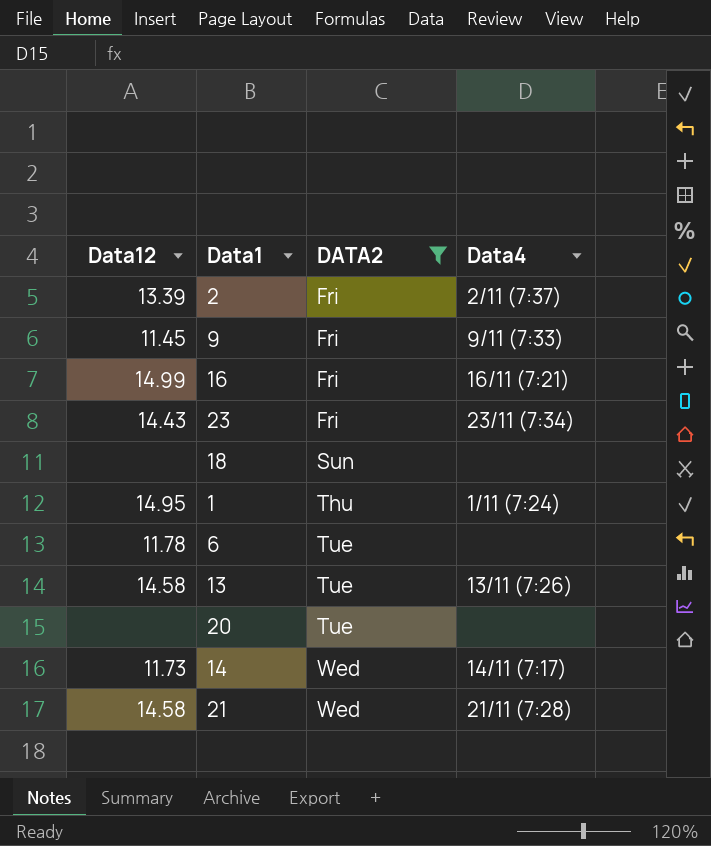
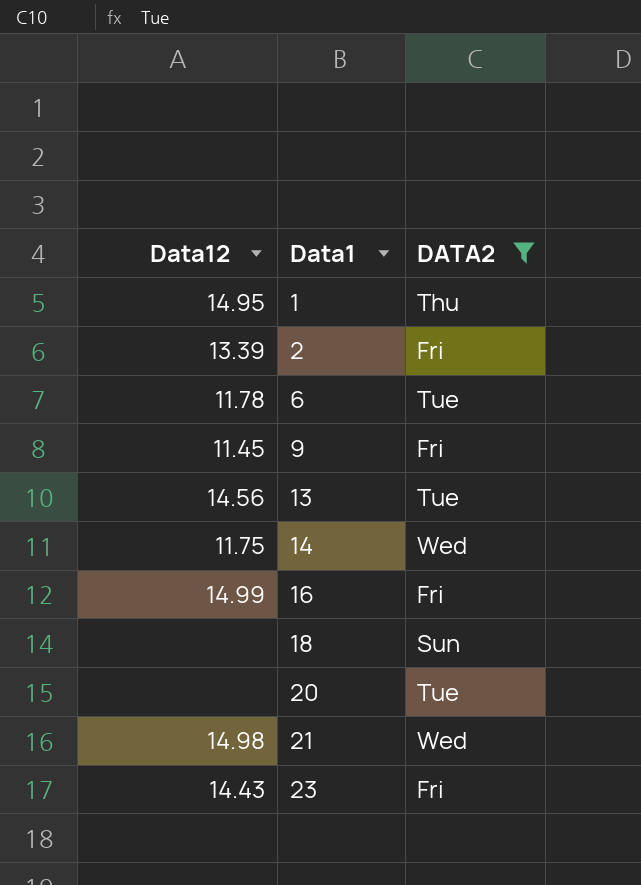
row order: DATA2 ascending -> Data1 ascending
column Data4 | position: 4 -> none
13 | Data12: 14.58 -> 14.56
14 | Data12: 11.73 -> 11.75
21 | Data12: 14.58 -> 14.98

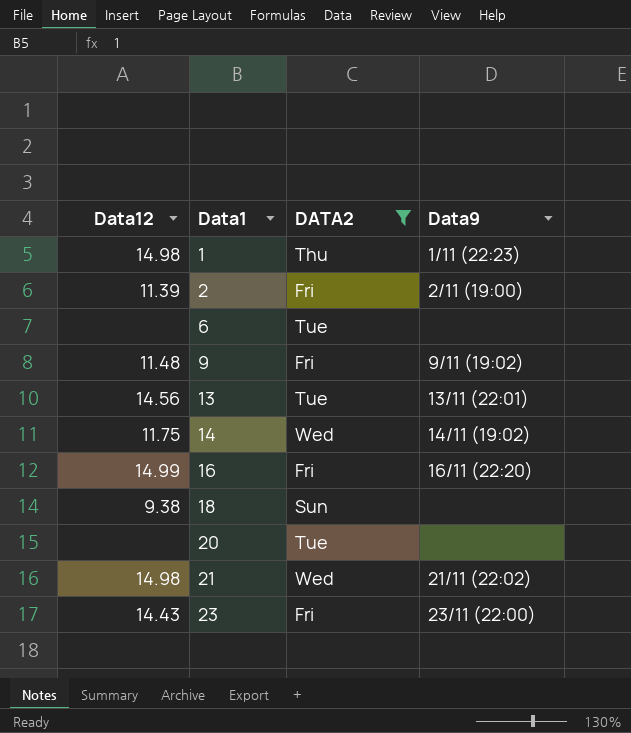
column Data9 | position: none -> 4
1 | Data12: 14.95 -> 14.98
2 | Data12: 13.39 -> 11.39
6 | Data12: 11.78 -> none
9 | Data12: 11.45 -> 11.48
18 | Data12: none -> 9.38

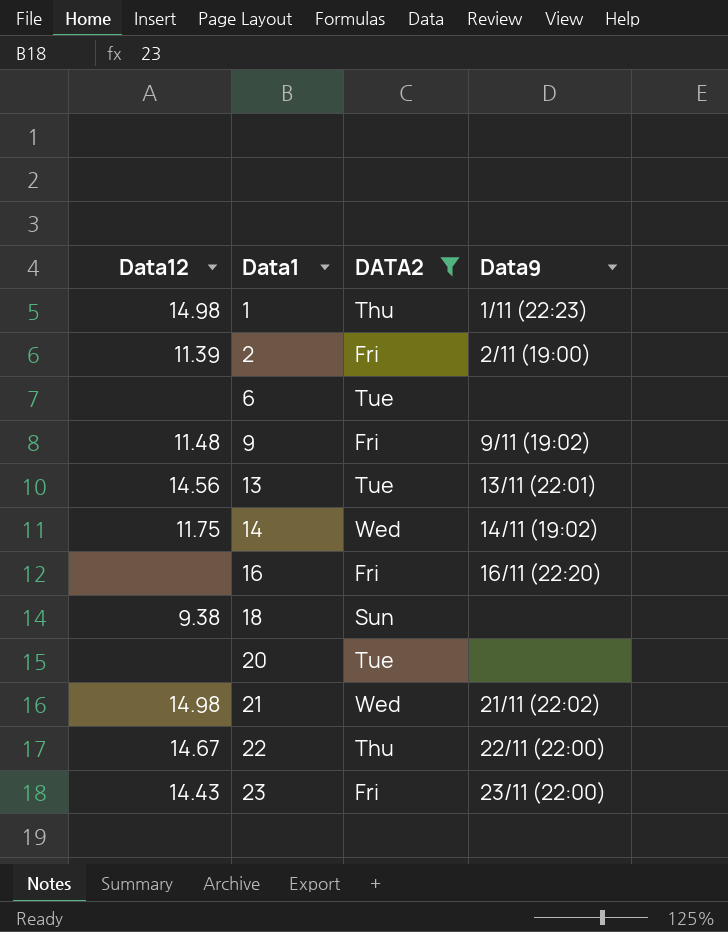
16 | Data12: 14.99 -> none
row 22: none -> 14.67 | Thu | 22/11 (22:00)

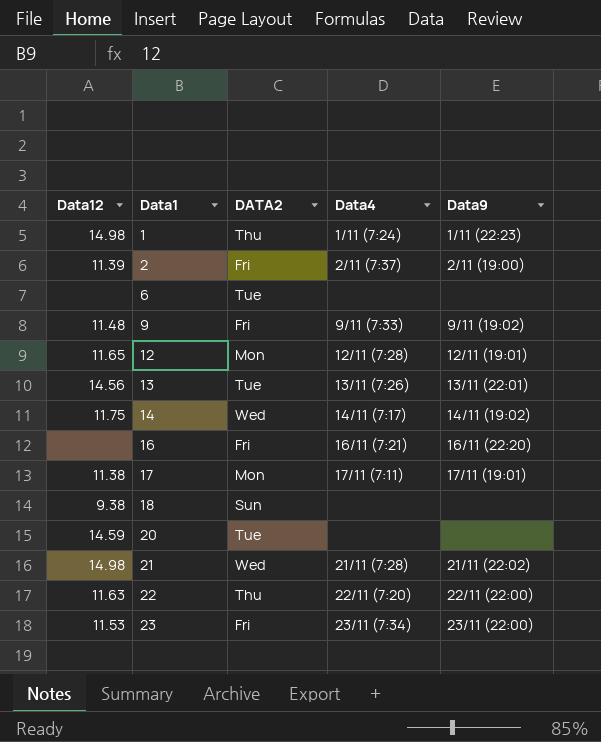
filter: DATA2 != Mon -> none
column Data4 | position: none -> 4
20 | Data12: none -> 14.59
22 | Data12: 14.67 -> 11.63
23 | Data12: 14.43 -> 11.53

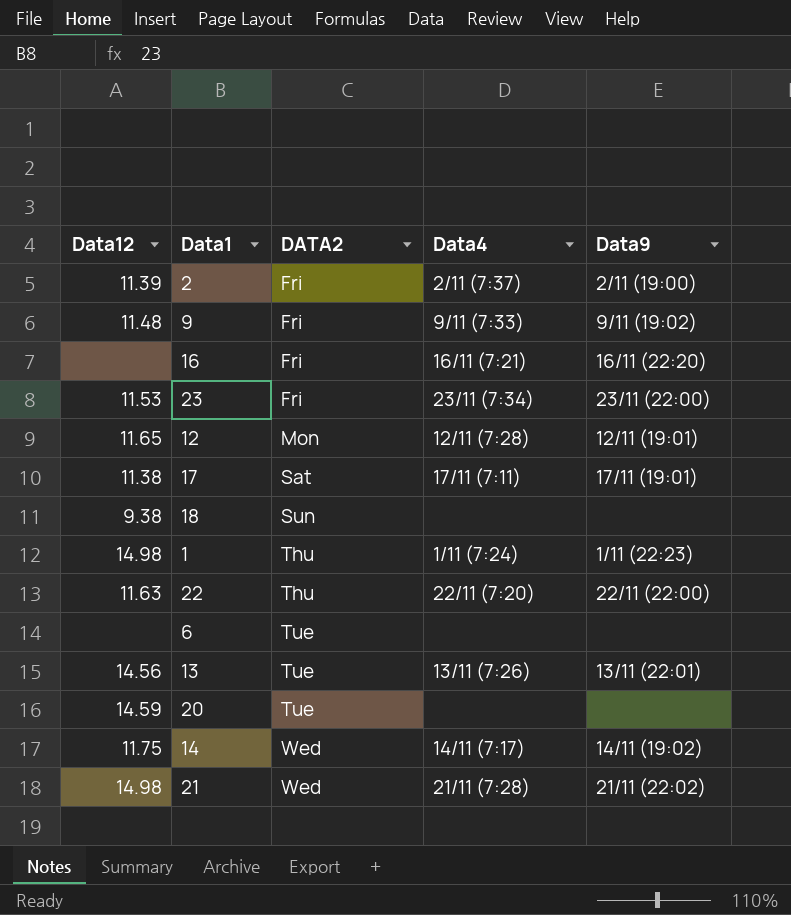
row order: Data1 ascending -> DATA2 ascending
17 | DATA2: Mon -> Sat

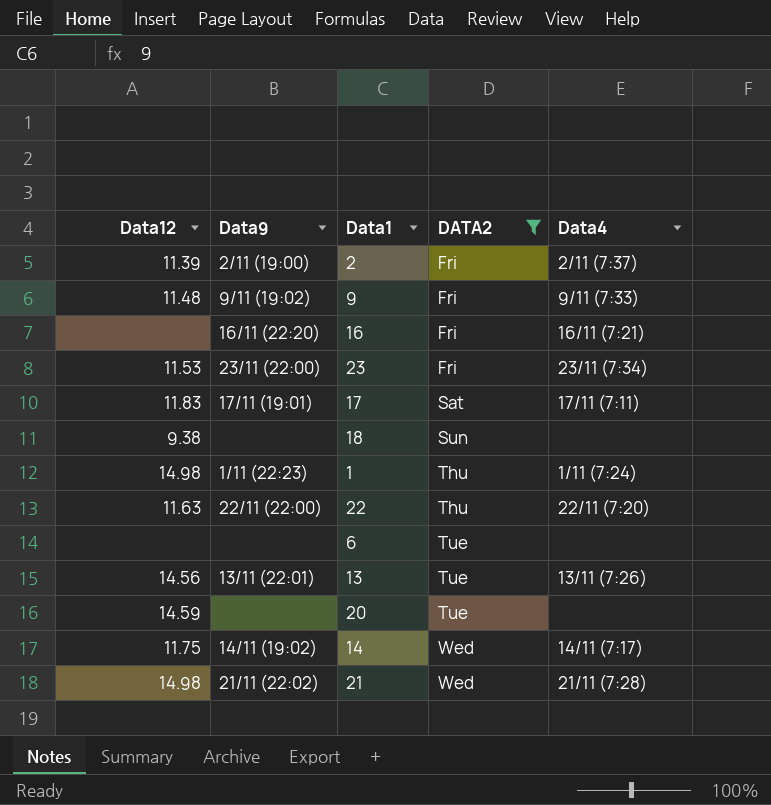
filter: none -> DATA2 != Mon
column Data9 | position: 5 -> 2
17 | Data12: 11.38 -> 11.83

